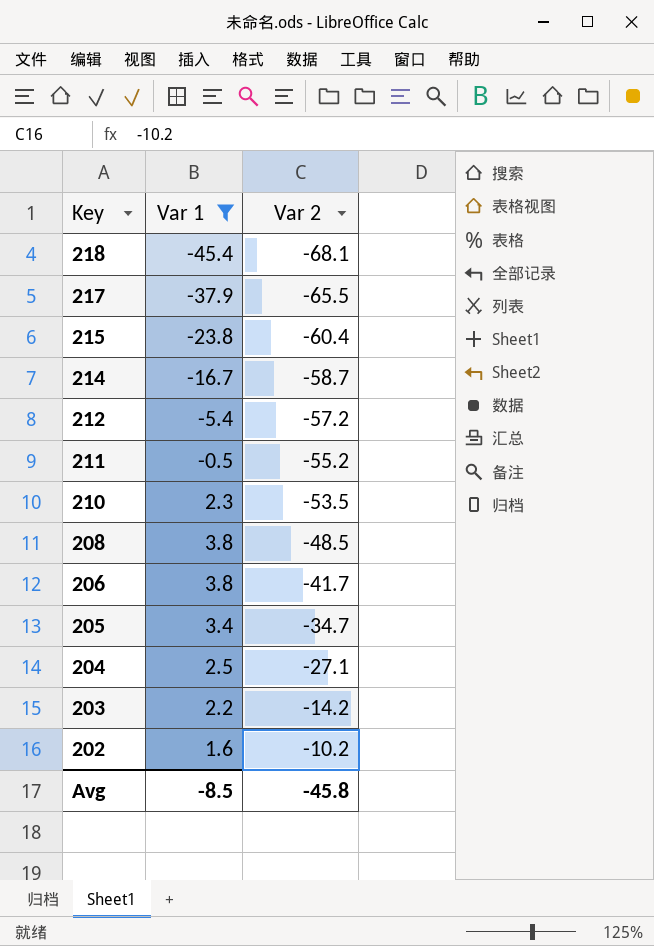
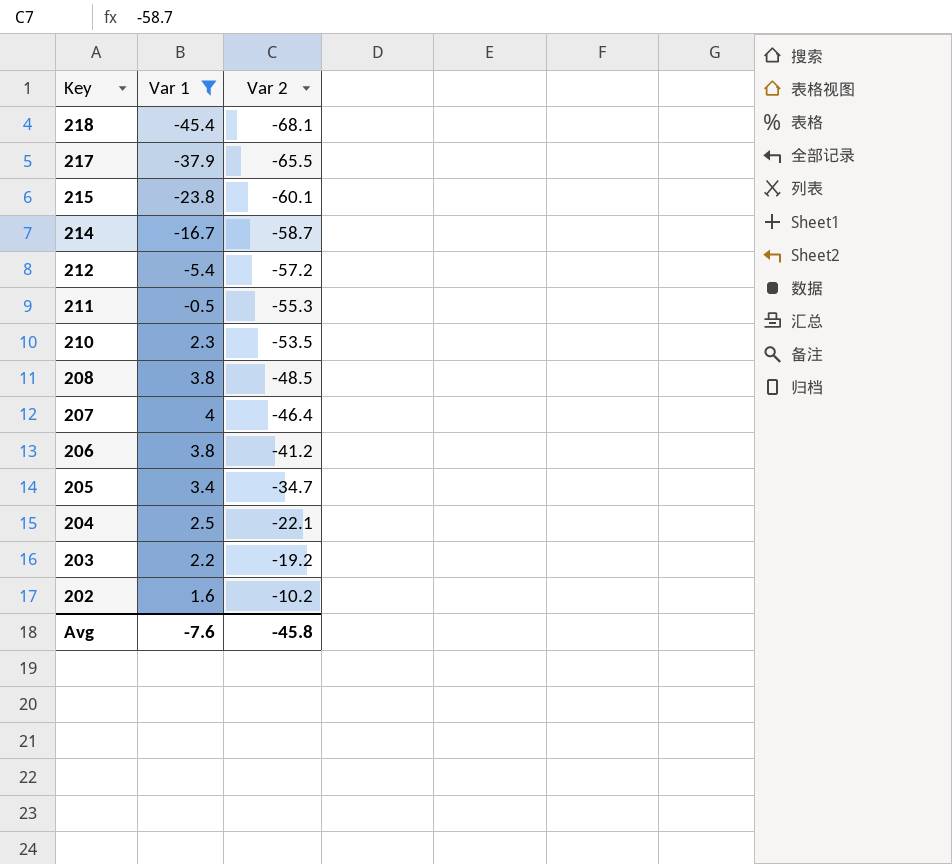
215 | Var 2: -60.4 -> -60.1
211 | Var 2: -55.2 -> -55.3
row 207: none -> 4 | -46.4
206 | Var 2: -41.7 -> -41.2
204 | Var 2: -27.1 -> -22.1
203 | Var 2: -14.2 -> -19.2
Avg | Var 1: -8.5 -> -7.6

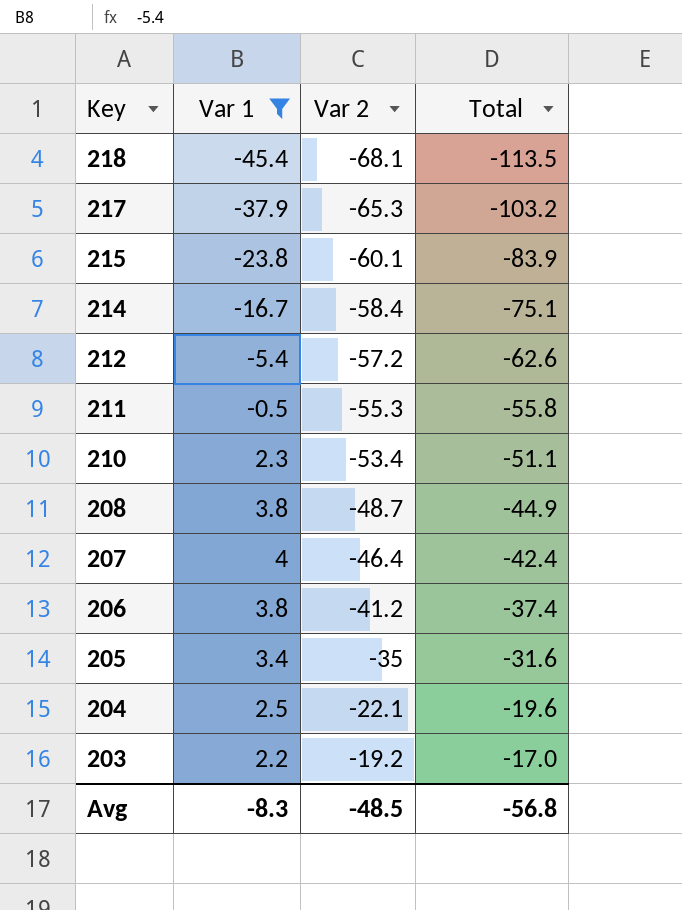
column Total | formula: none -> [Var 1] + [Var 2]
row 202: 1.6 | -10.2 -> none
217 | Var 2: -65.5 -> -65.3
214 | Var 2: -58.7 -> -58.4
210 | Var 2: -53.5 -> -53.4
208 | Var 2: -48.5 -> -48.7
205 | Var 2: -34.7 -> -35
Avg | Var 1: -7.6 -> -8.3
Avg | Var 2: -45.8 -> -48.5

